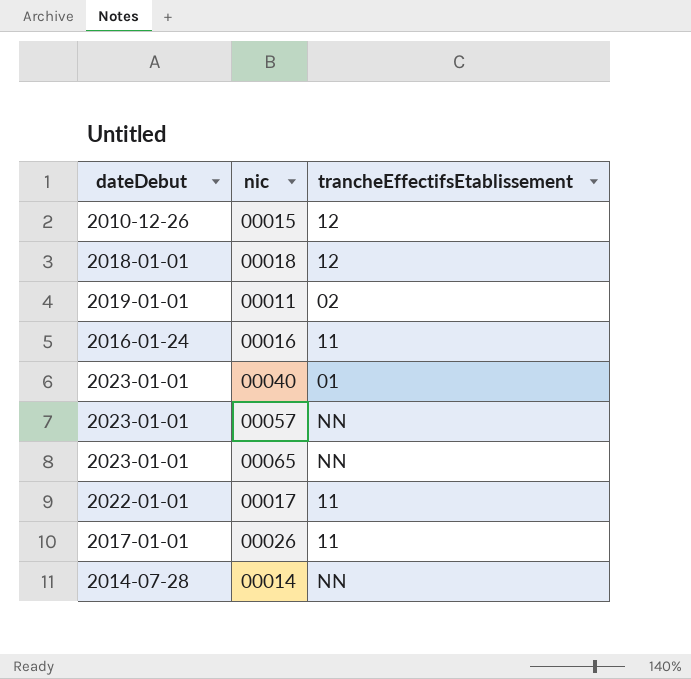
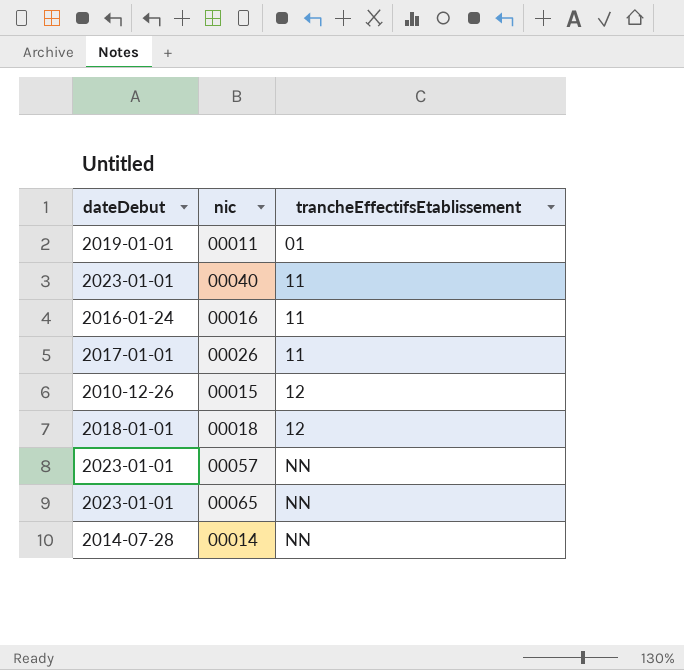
row order: none -> trancheEffectifsEtablissement ascending
row 00017: 2022-01-01 | 11 -> none
00011 | trancheEffectifsEtablissement: 02 -> 01
00040 | trancheEffectifsEtablissement: 01 -> 11

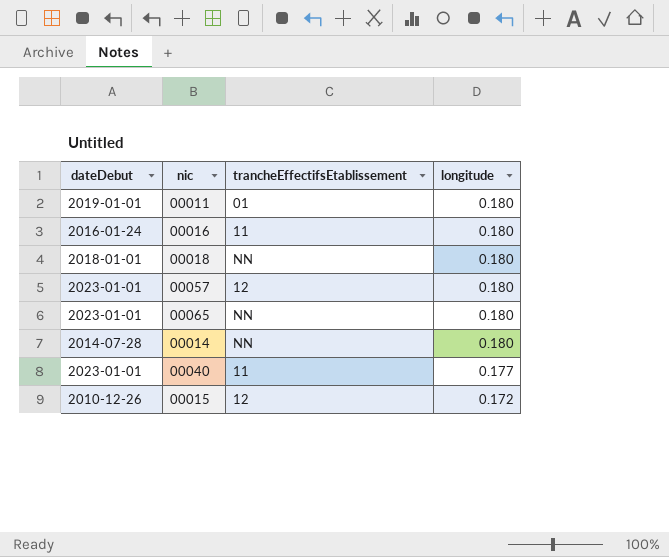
row order: trancheEffectifsEtablissement ascending -> longitude descending
column longitude | position: none -> 4
row 00026: 2017-01-01 | 11 -> none
00018 | trancheEffectifsEtablissement: 12 -> NN
00057 | trancheEffectifsEtablissement: NN -> 12

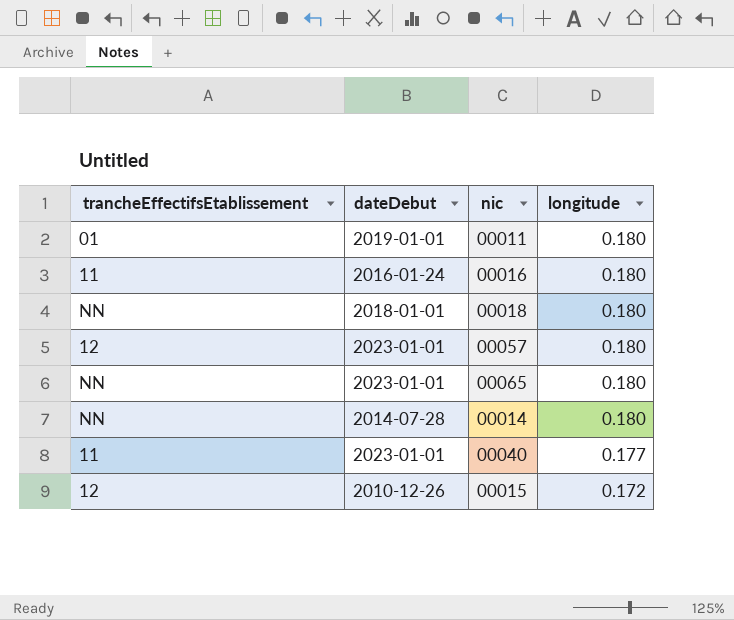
column trancheEffectifsEtablissement | position: 3 -> 1

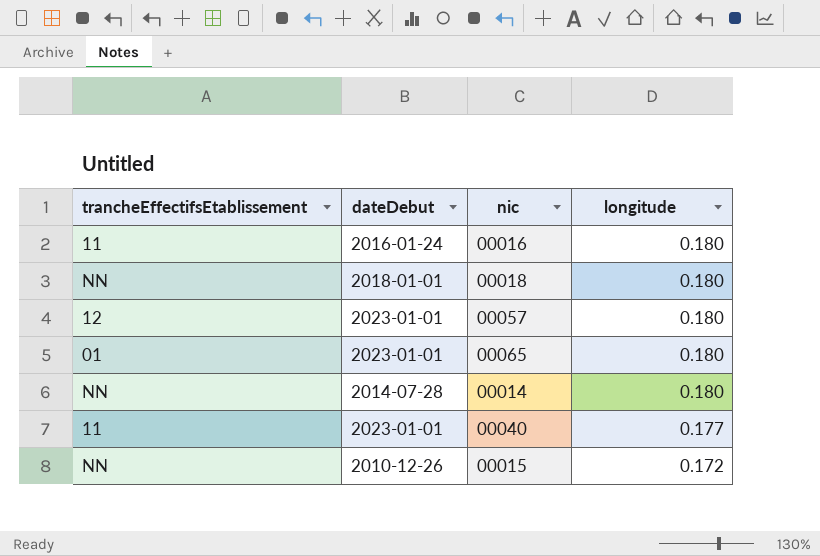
row 00011: 01 | 2019-01-01 | 0.180 -> none
00065 | trancheEffectifsEtablissement: NN -> 01
00015 | trancheEffectifsEtablissement: 12 -> NN

